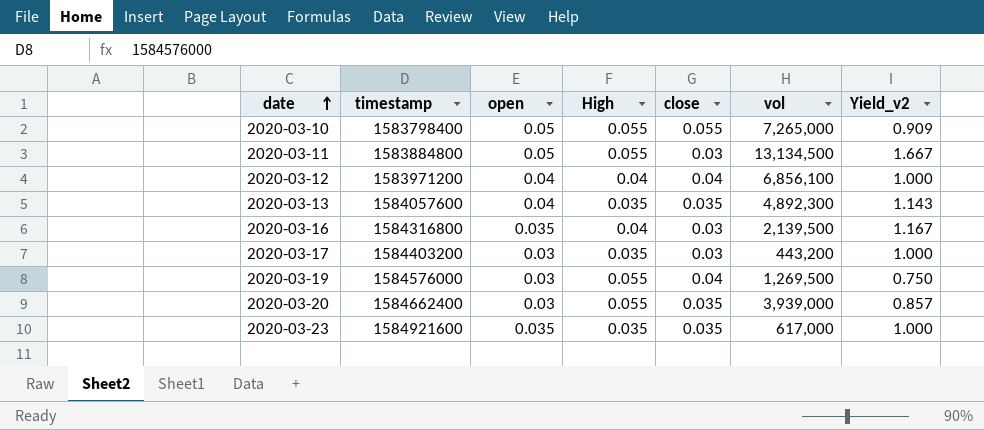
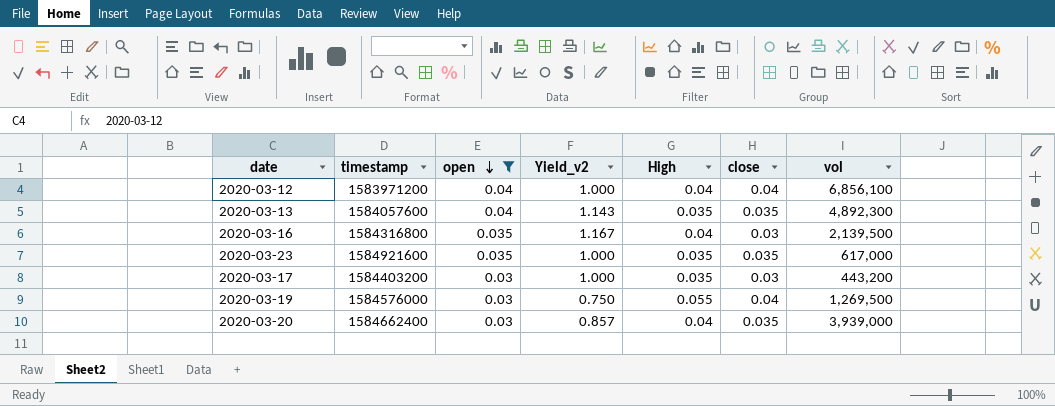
filter: none -> open != 0.05
row order: date ascending -> open descending
column Yield_v2 | position: 7 -> 4
2020-03-20 | High: 0.055 -> 0.04

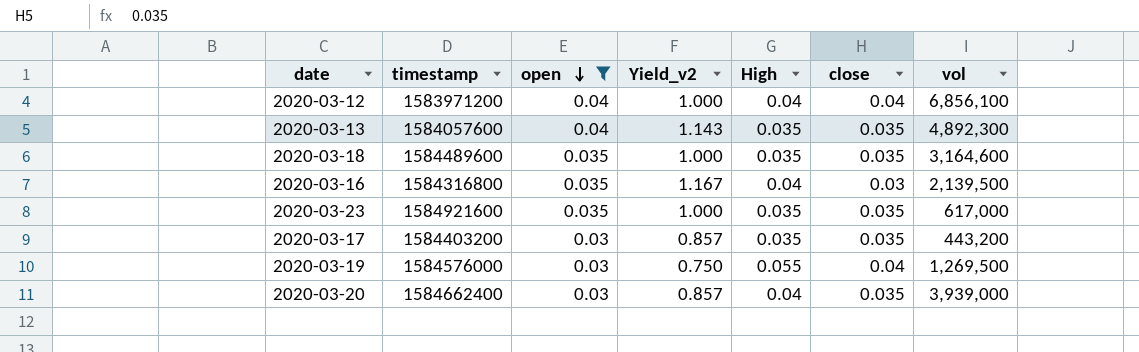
row 2020-03-18: none -> 1584489600 | 0.035 | 1.000 | 0.035 | 0.035 | 3,164,600
2020-03-17 | Yield_v2: 1.000 -> 0.857
2020-03-17 | close: 0.03 -> 0.035

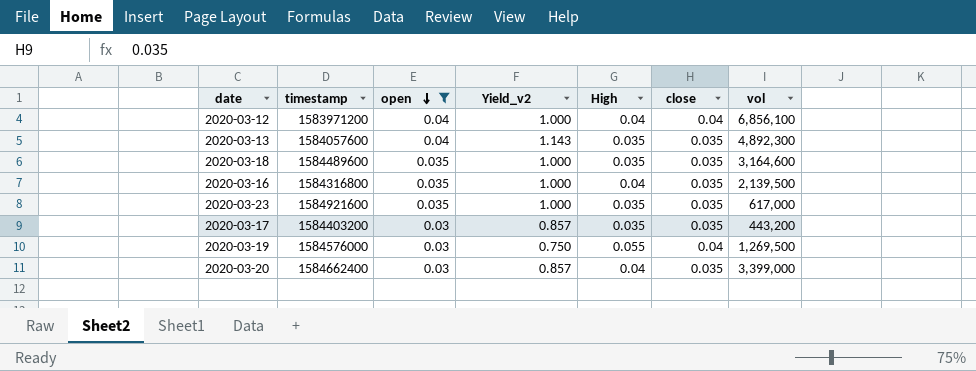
2020-03-16 | Yield_v2: 1.167 -> 1.000
2020-03-16 | close: 0.03 -> 0.035
2020-03-20 | vol: 3,939,000 -> 3,399,000

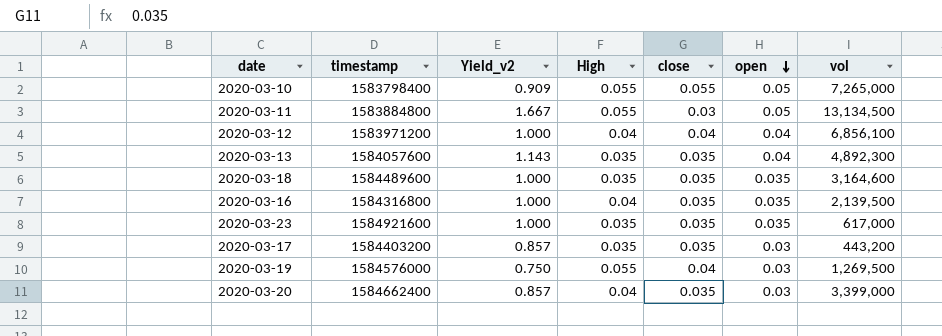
filter: open != 0.05 -> none
column open | position: 3 -> 6

